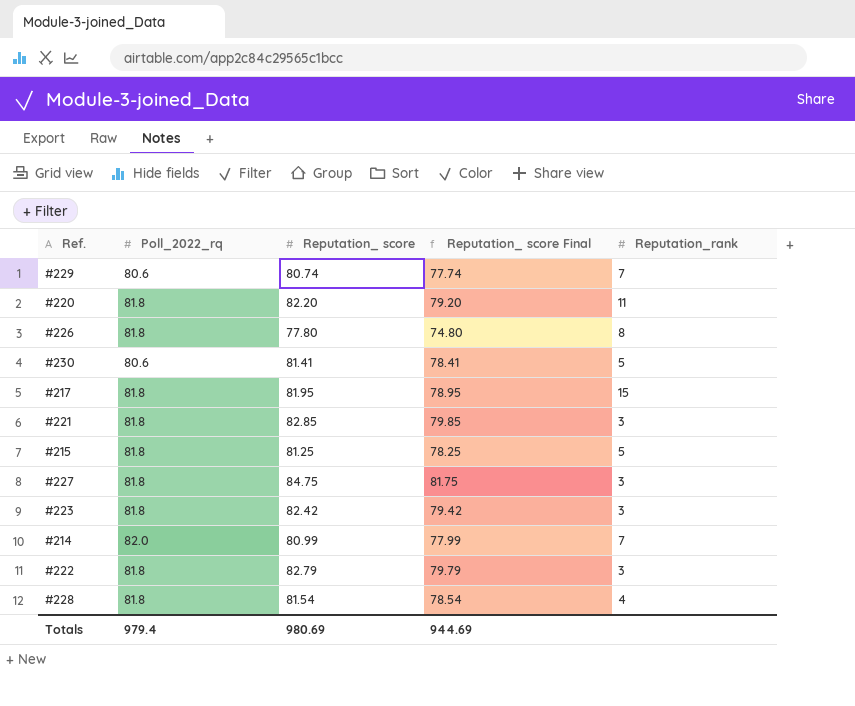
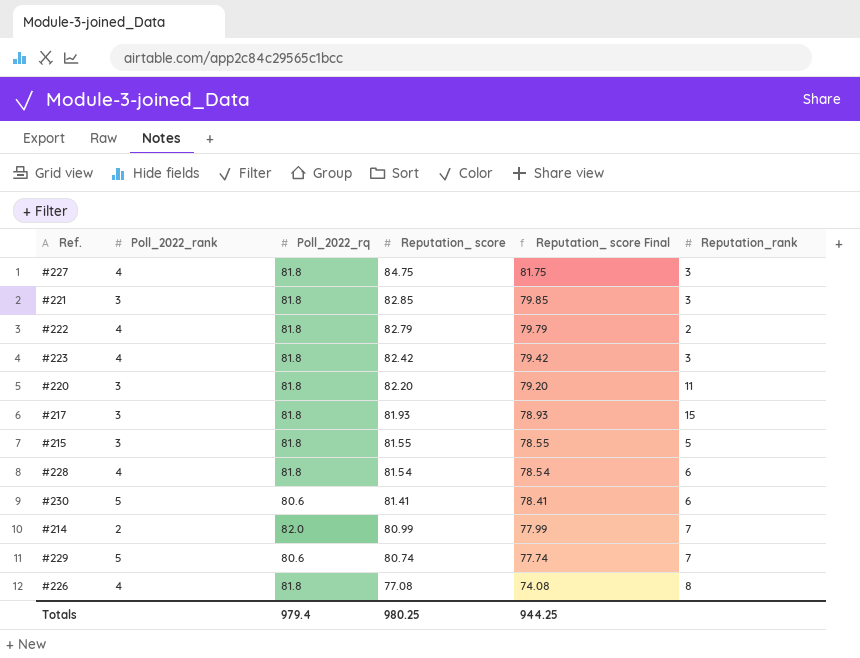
row order: none -> Reputation_ score descending
column Poll_2022_rank | position: none -> 2
#222 | Reputation_rank: 3 -> 2
#217 | Reputation_ score: 81.95 -> 81.93
#217 | Reputation_ score Final: 78.95 -> 78.93
#215 | Reputation_ score: 81.25 -> 81.55
#215 | Reputation_ score Final: 78.25 -> 78.55
#228 | Reputation_rank: 4 -> 6
#230 | Reputation_rank: 5 -> 6
#226 | Reputation_ score: 77.80 -> 77.08
#226 | Reputation_ score Final: 74.80 -> 74.08
Totals | Reputation_ score: 980.69 -> 980.25
Totals | Reputation_ score Final: 944.69 -> 944.25

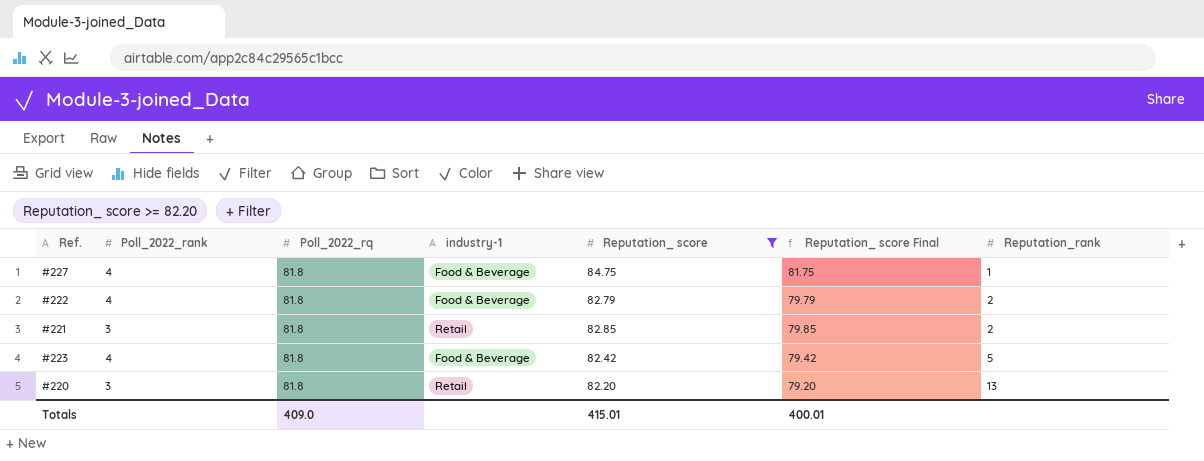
filter: none -> Reputation_ score >= 82.20
row order: Reputation_ score descending -> Reputation_rank ascending
column industry-1 | position: none -> 4
#227 | Reputation_rank: 3 -> 1
#221 | Reputation_rank: 3 -> 2
#223 | Reputation_rank: 3 -> 5
#220 | Reputation_rank: 11 -> 13
Totals | Poll_2022_rq: 979.4 -> 409.0
Totals | Reputation_ score: 980.25 -> 415.01
Totals | Reputation_ score Final: 944.25 -> 400.01

